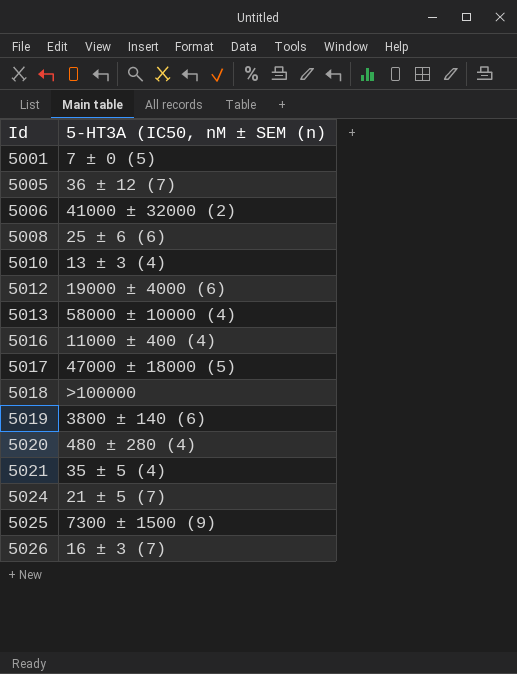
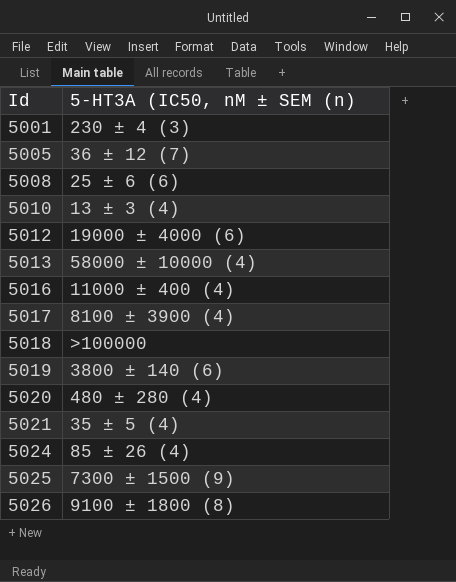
row 5006: 41000 ± 32000 (2) -> none
5001 | 5-HT3A (IC50, nM ± SEM (n): 7 ± 0 (5) -> 230 ± 4 (3)
5017 | 5-HT3A (IC50, nM ± SEM (n): 47000 ± 18000 (5) -> 8100 ± 3900 (4)
5024 | 5-HT3A (IC50, nM ± SEM (n): 21 ± 5 (7) -> 85 ± 26 (4)
5026 | 5-HT3A (IC50, nM ± SEM (n): 16 ± 3 (7) -> 9100 ± 1800 (8)

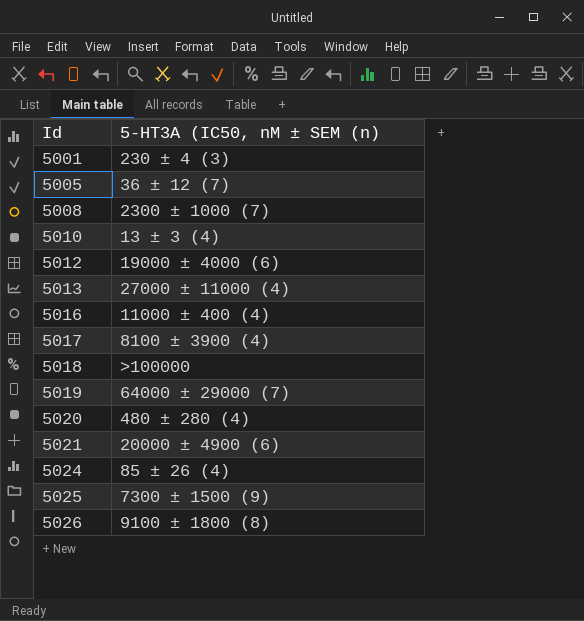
5008 | 5-HT3A (IC50, nM ± SEM (n): 25 ± 6 (6) -> 2300 ± 1000 (7)
5013 | 5-HT3A (IC50, nM ± SEM (n): 58000 ± 10000 (4) -> 27000 ± 11000 (4)
5019 | 5-HT3A (IC50, nM ± SEM (n): 3800 ± 140 (6) -> 64000 ± 29000 (7)
5021 | 5-HT3A (IC50, nM ± SEM (n): 35 ± 5 (4) -> 20000 ± 4900 (6)

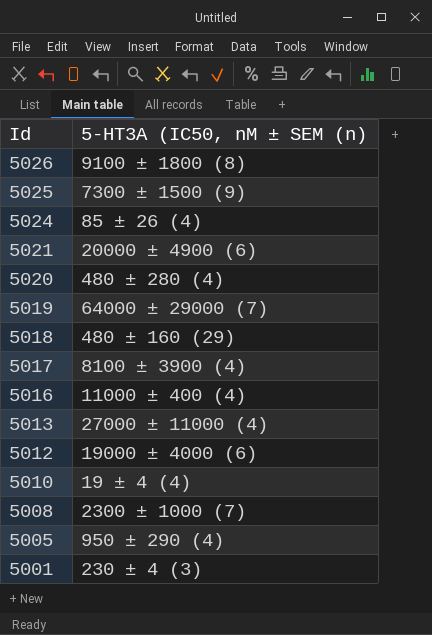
row order: Id ascending -> Id descending
5018 | 5-HT3A (IC50, nM ± SEM (n): >100000 -> 480 ± 160 (29)
5010 | 5-HT3A (IC50, nM ± SEM (n): 13 ± 3 (4) -> 19 ± 4 (4)
5005 | 5-HT3A (IC50, nM ± SEM (n): 36 ± 12 (7) -> 950 ± 290 (4)

